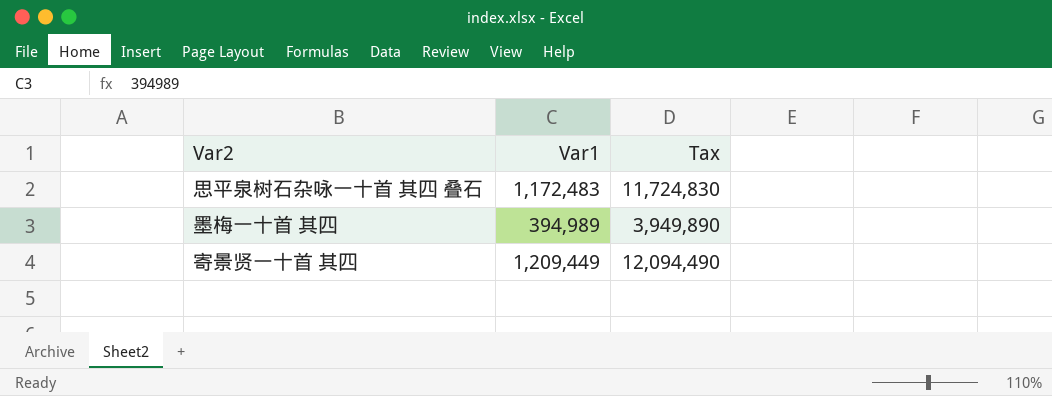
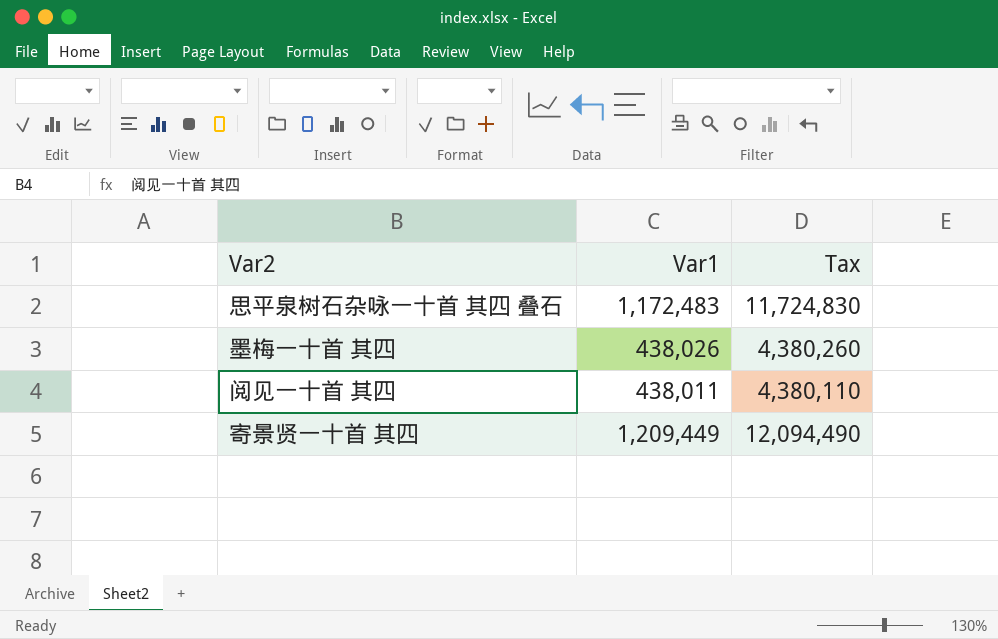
墨梅一十首 其四 | Var1: 394,989 -> 438,026
墨梅一十首 其四 | Tax: 3,949,890 -> 4,380,260
row 阅见一十首 其四: none -> 438,011 | 4,380,110

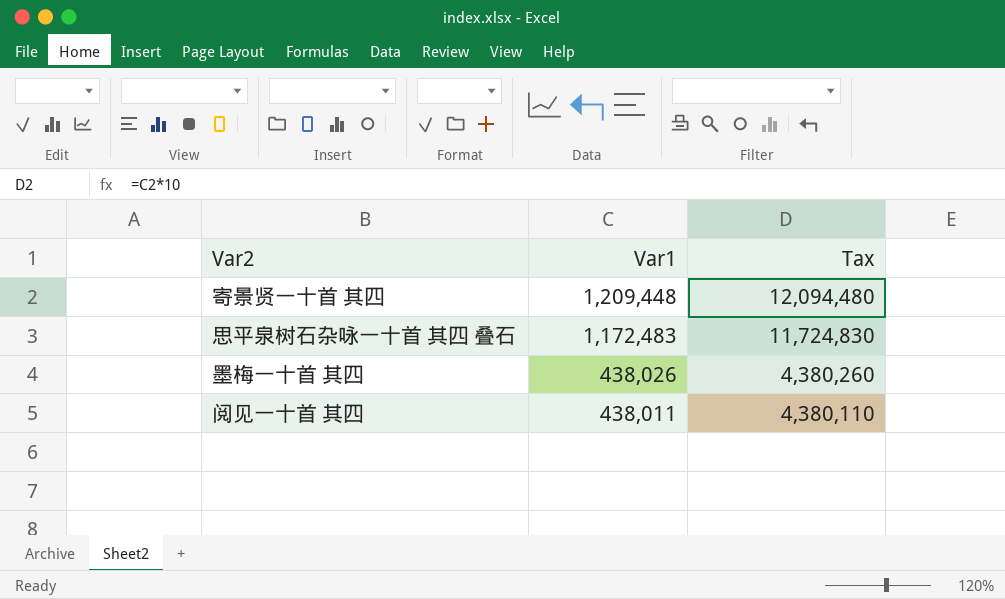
row order: none -> Var1 descending
寄景贤一十首 其四 | Var1: 1,209,449 -> 1,209,448
寄景贤一十首 其四 | Tax: 12,094,490 -> 12,094,480

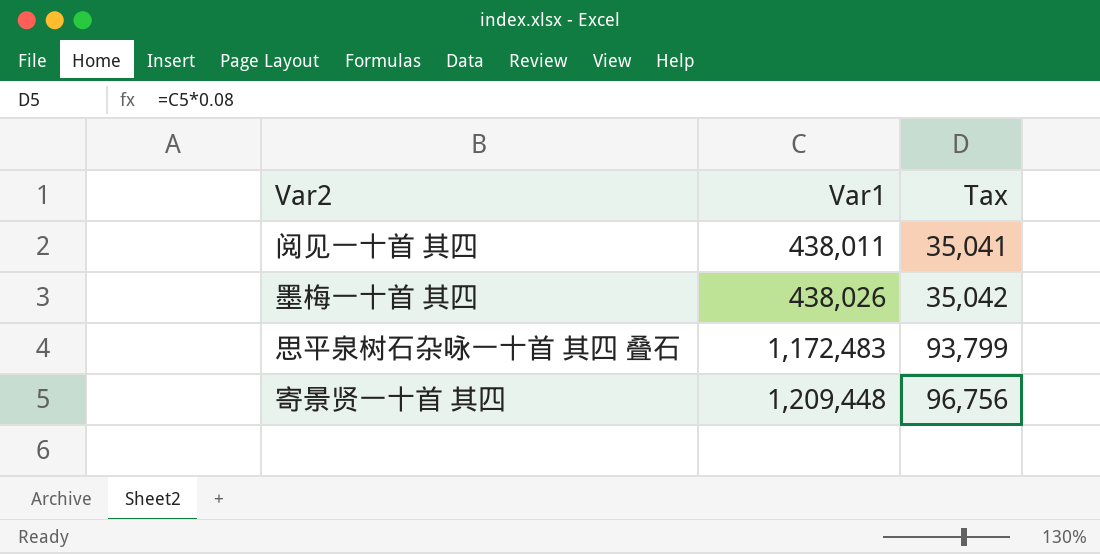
row order: Var1 descending -> Var1 ascending
column Tax | formula: [Var1] * 10 -> [Var1] * 0.08

